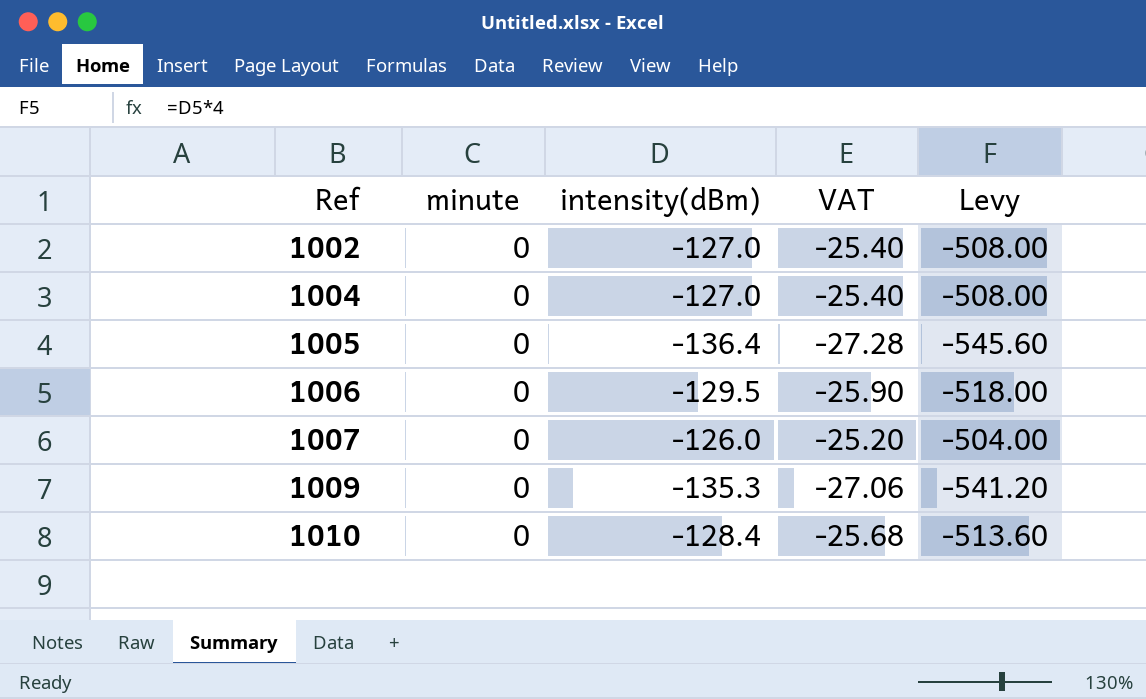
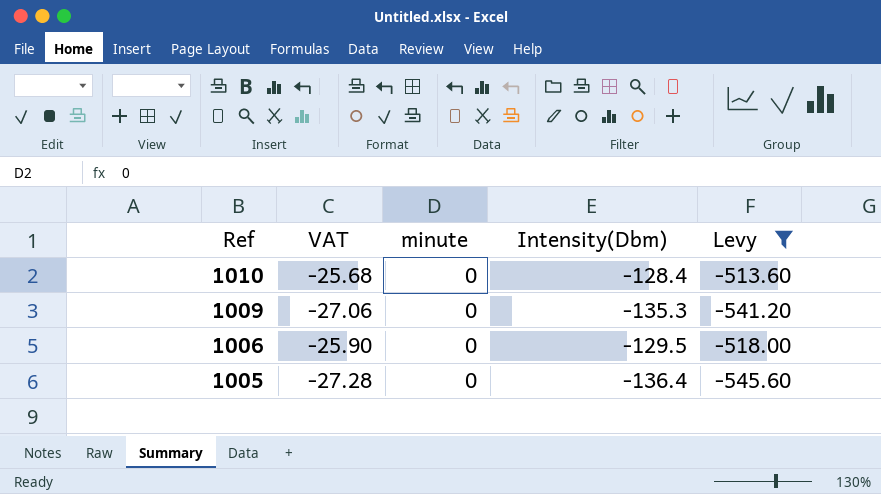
filter: none -> Levy <= -513.60
row order: Ref ascending -> Ref descending
column VAT | position: 4 -> 2
column name: intensity(dBm) -> Intensity(Dbm)

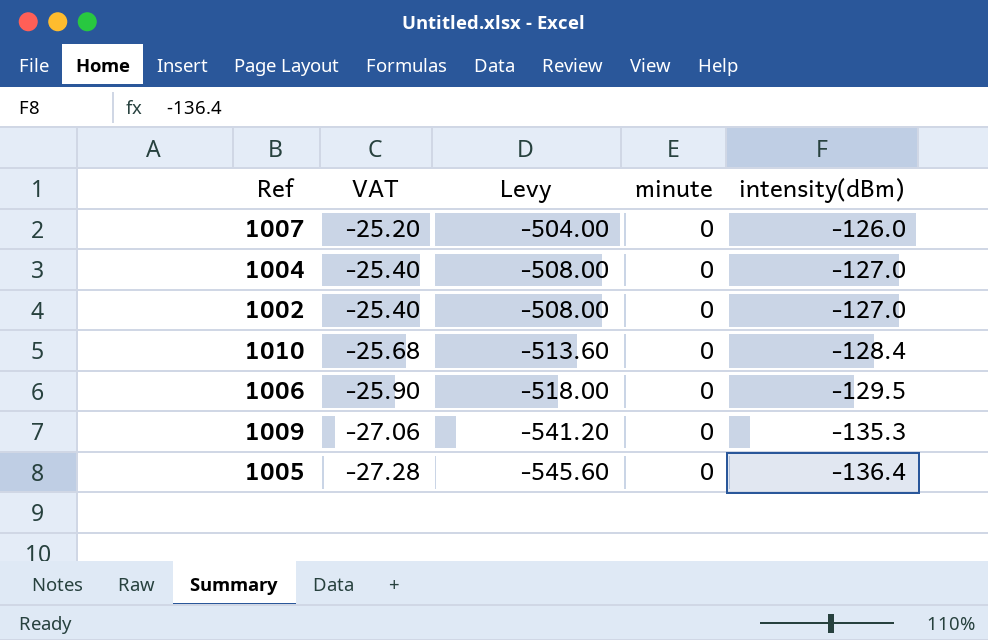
filter: Levy <= -513.60 -> none
row order: Ref descending -> VAT descending
column Levy | position: 5 -> 3
column name: Intensity(Dbm) -> intensity(dBm)

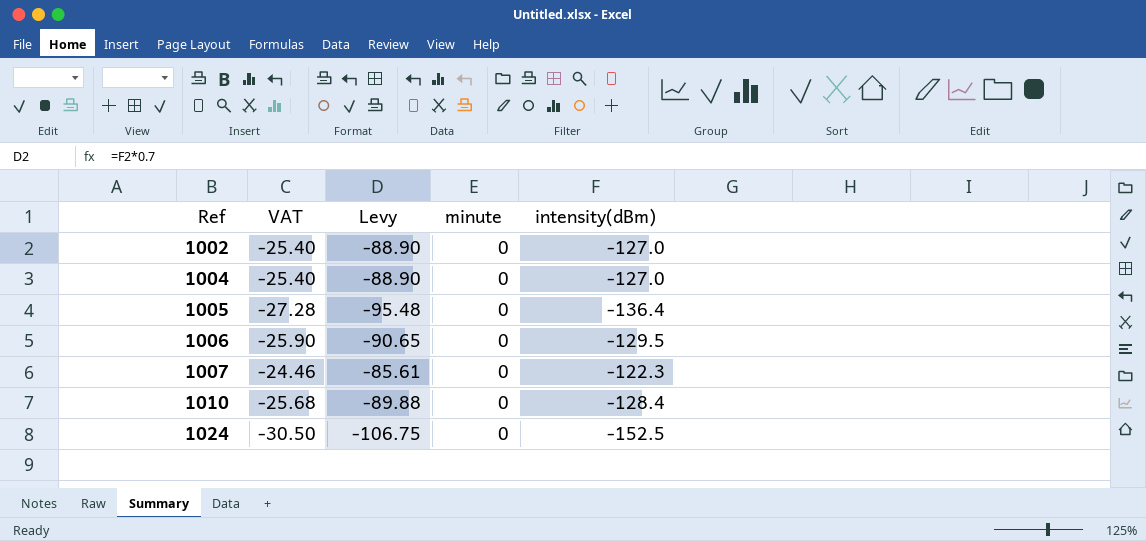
row order: VAT descending -> Ref ascending
column Levy | formula: [intensity(dBm)] * 4 -> [intensity(dBm)] * 0.7
row 1009: -27.06 | -541.20 | 0 | -135.3 -> none
1007 | VAT: -25.20 -> -24.46
1007 | intensity(dBm): -126.0 -> -122.3
row 1024: none -> -30.50 | -106.75 | 0 | -152.5

